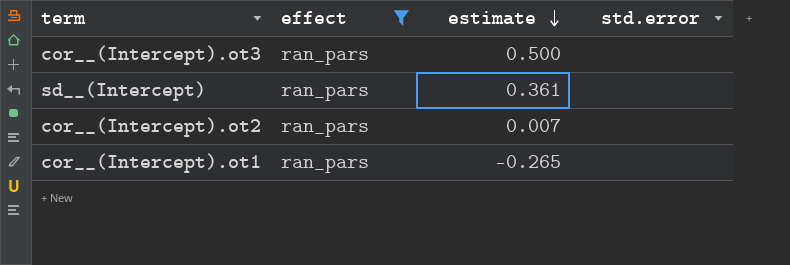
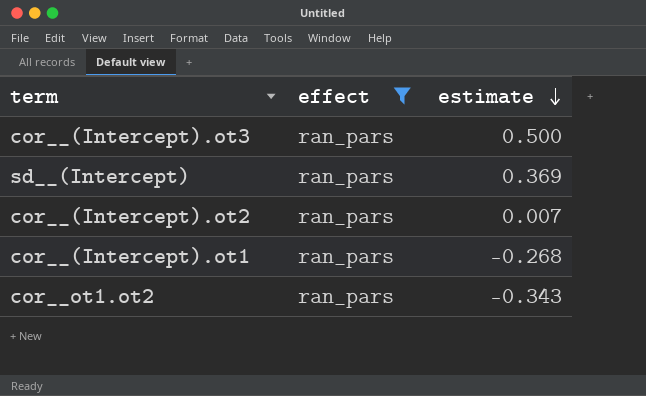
column std.error | position: 4 -> none
sd__(Intercept) | estimate: 0.361 -> 0.369
cor__(Intercept).ot1 | estimate: -0.265 -> -0.268
row cor__ot1.ot2: none -> ran_pars | -0.343

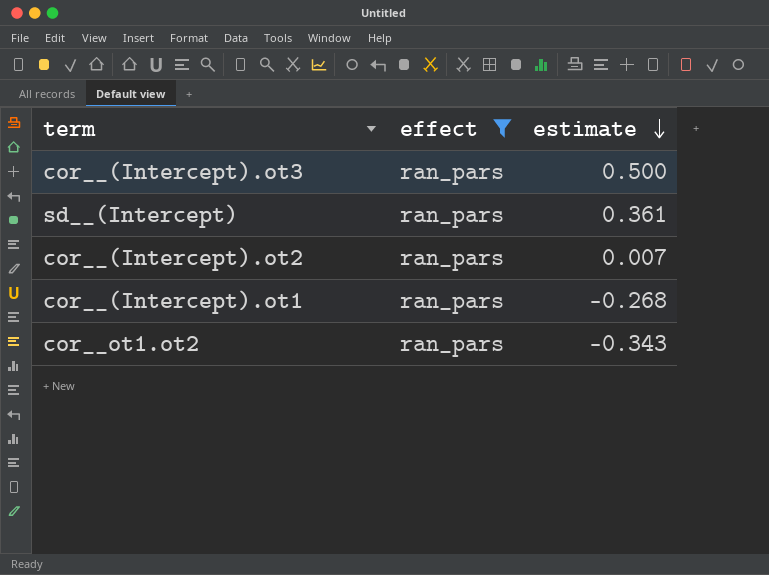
sd__(Intercept) | estimate: 0.369 -> 0.361

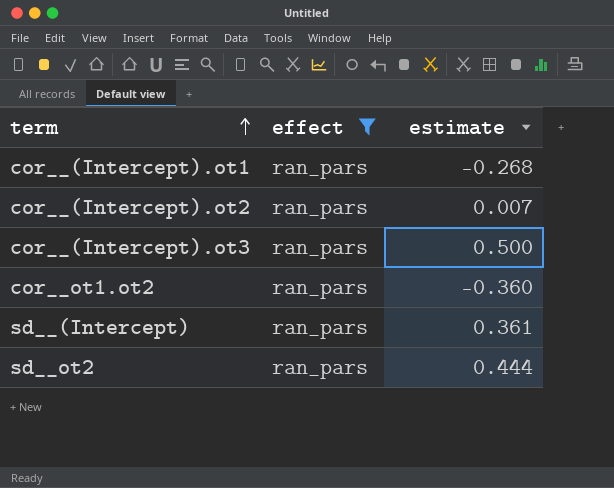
row order: estimate descending -> term ascending
cor__ot1.ot2 | estimate: -0.343 -> -0.360
row sd__ot2: none -> ran_pars | 0.444

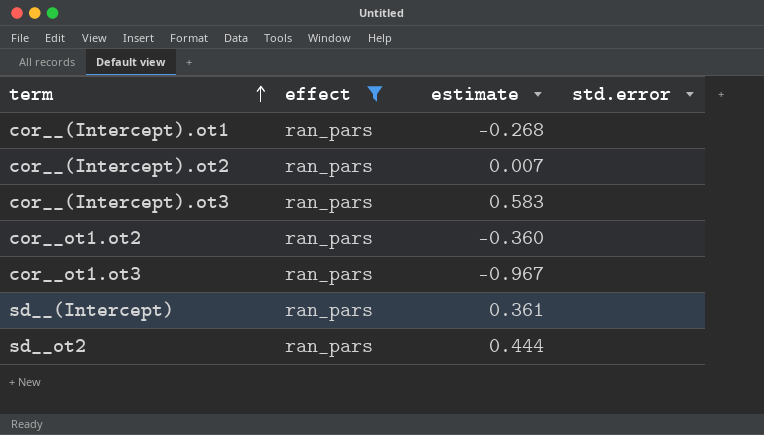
column std.error | position: none -> 4
cor__(Intercept).ot3 | estimate: 0.500 -> 0.583
row cor__ot1.ot3: none -> ran_pars | -0.967 | none

